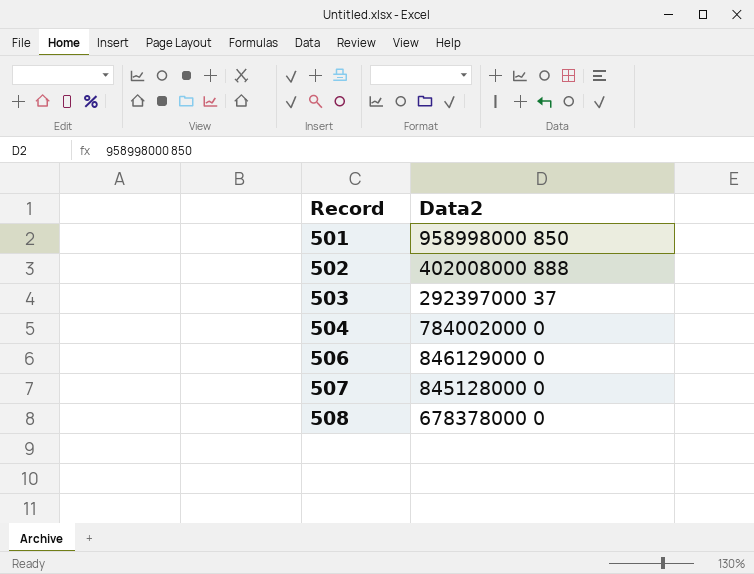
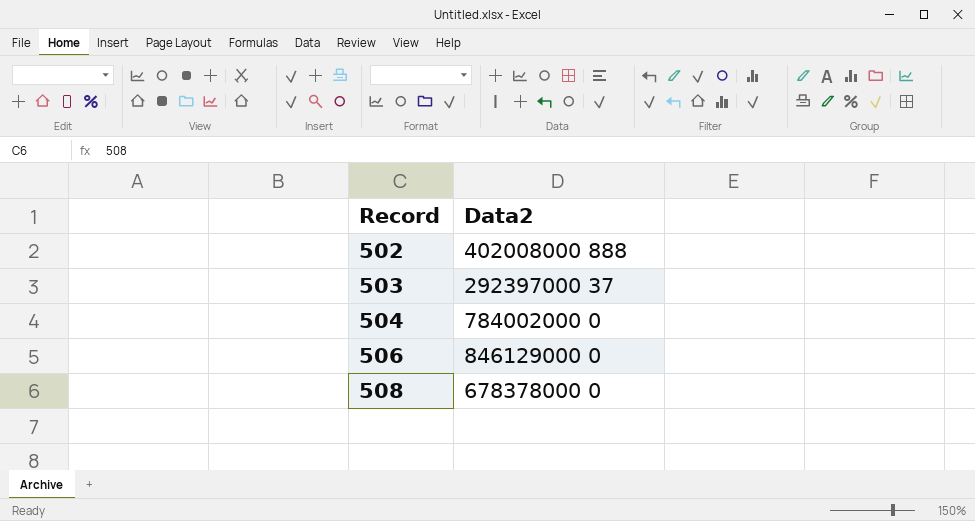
row 501: 958998000 850 -> none
row 507: 845128000 0 -> none

